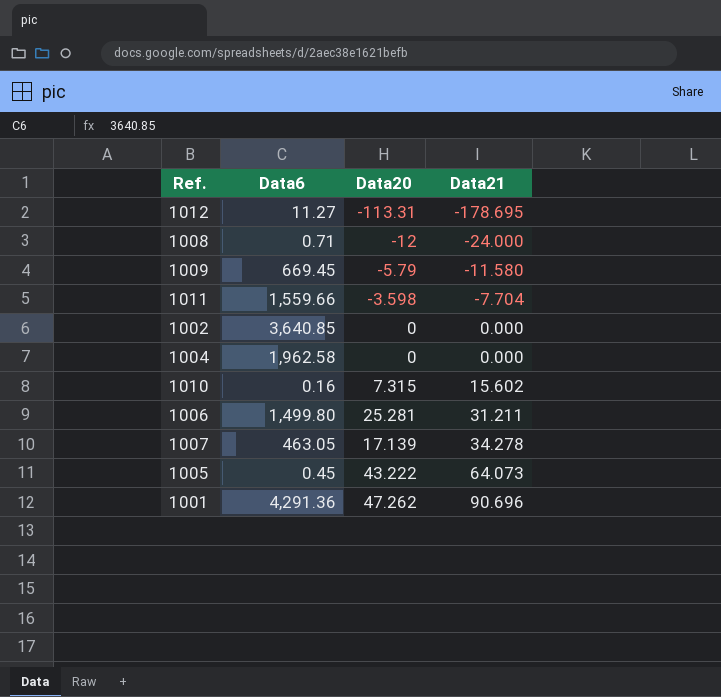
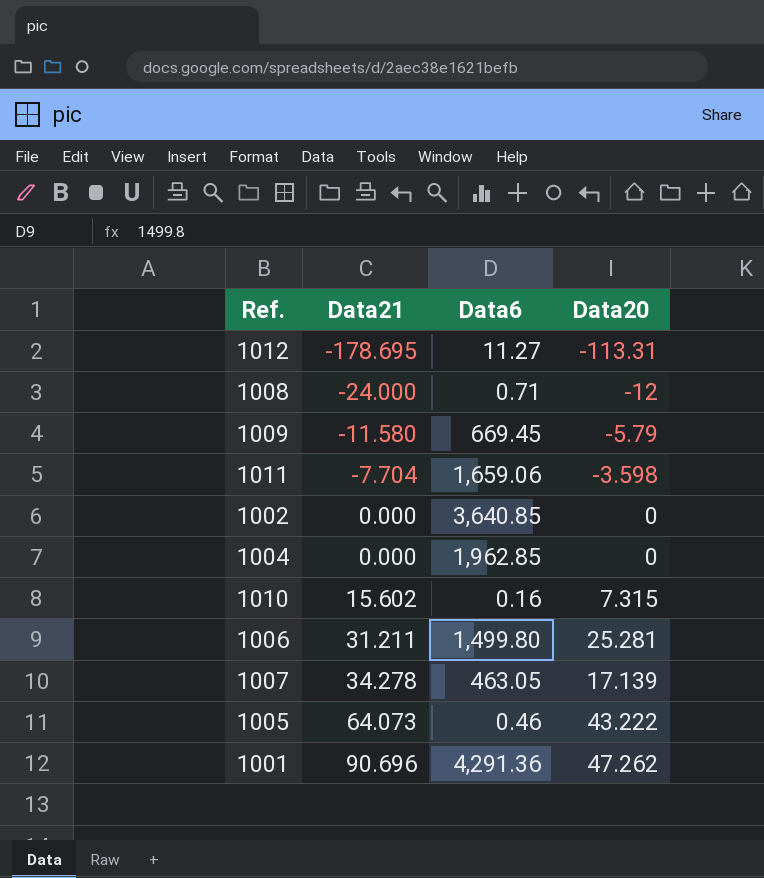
column Data21 | position: 4 -> 2
1011 | Data6: 1,559.66 -> 1,659.06
1004 | Data6: 1,962.58 -> 1,962.85
1005 | Data6: 0.45 -> 0.46

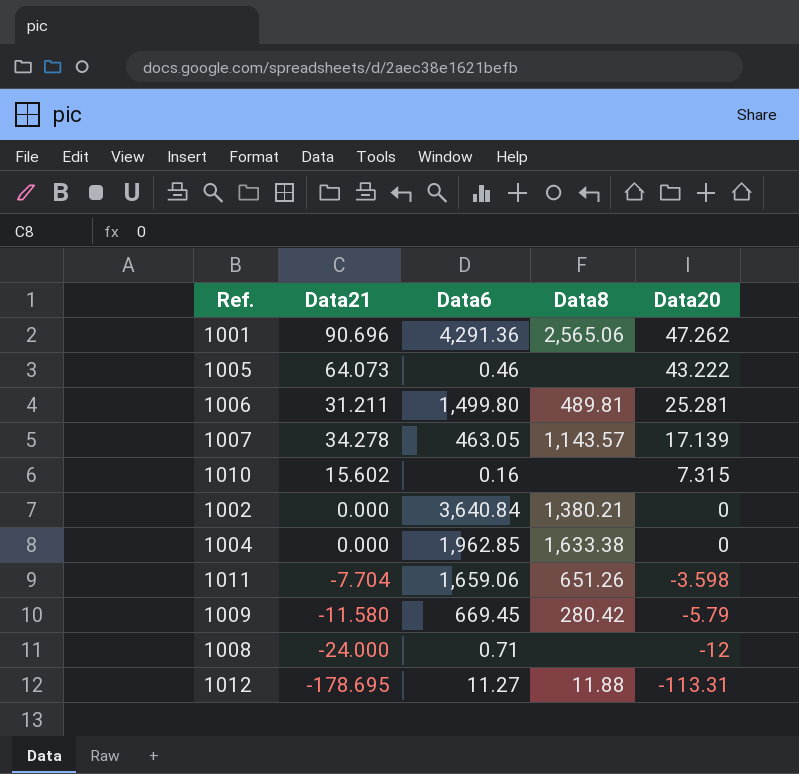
row order: Data21 ascending -> Data20 descending
column Data8 | position: none -> 4
1002 | Data6: 3,640.85 -> 3,640.84

